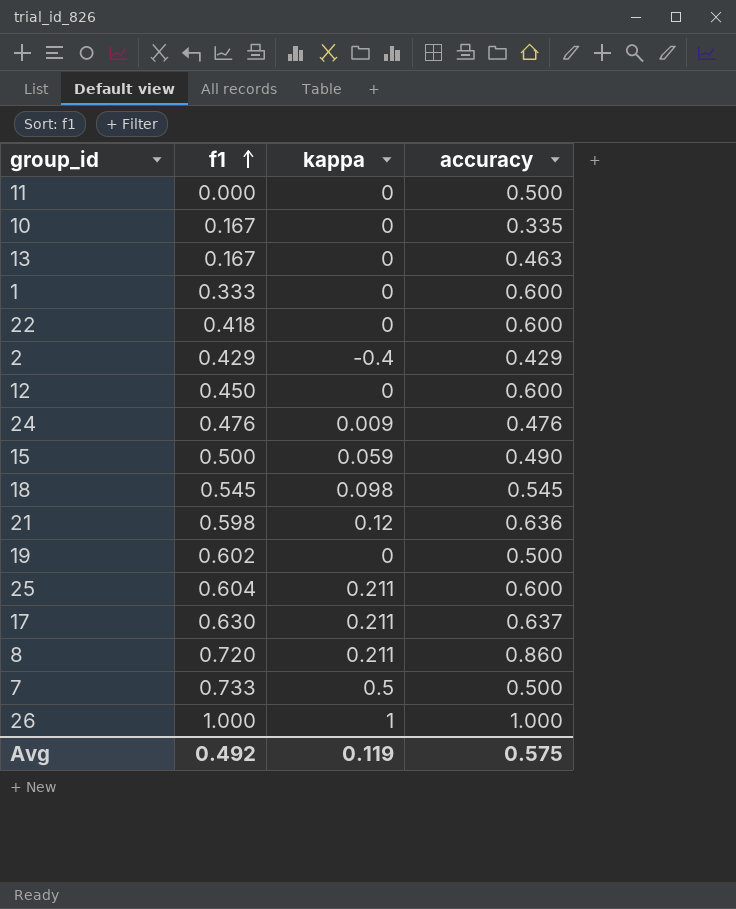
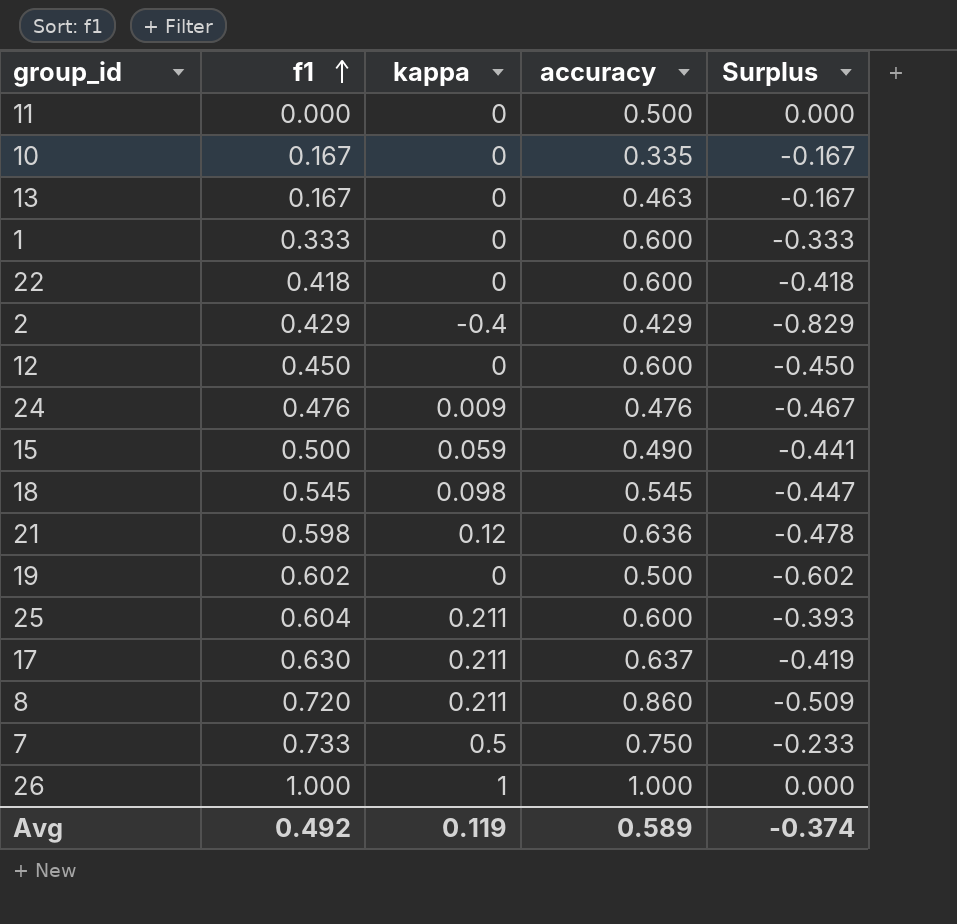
column Surplus | formula: none -> [kappa] - [f1]
7 | accuracy: 0.500 -> 0.750
Avg | accuracy: 0.575 -> 0.589

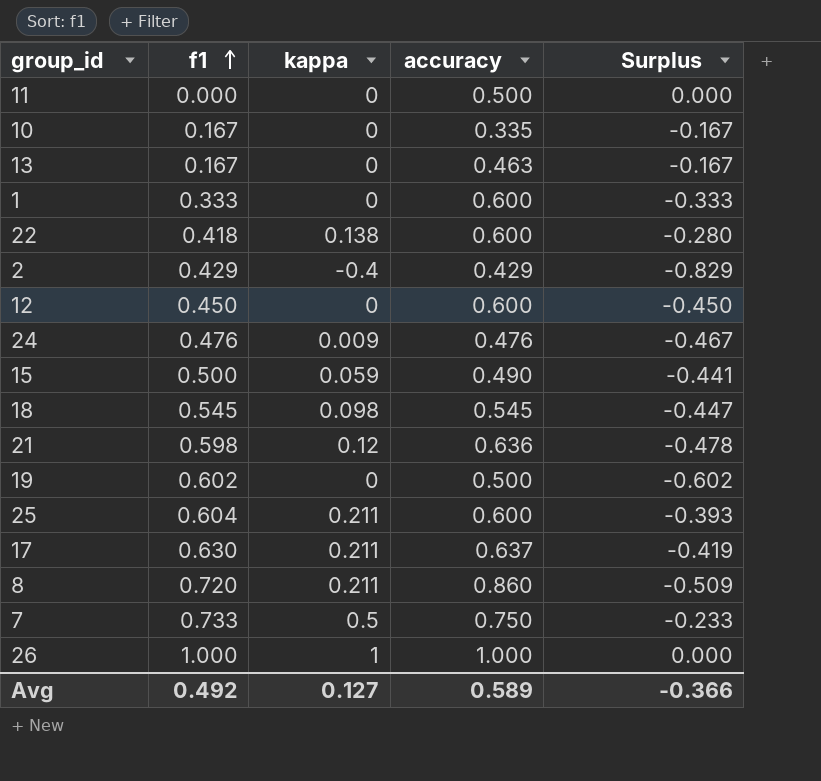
22 | kappa: 0 -> 0.138
22 | Surplus: -0.418 -> -0.280
Avg | kappa: 0.119 -> 0.127
Avg | Surplus: -0.374 -> -0.366

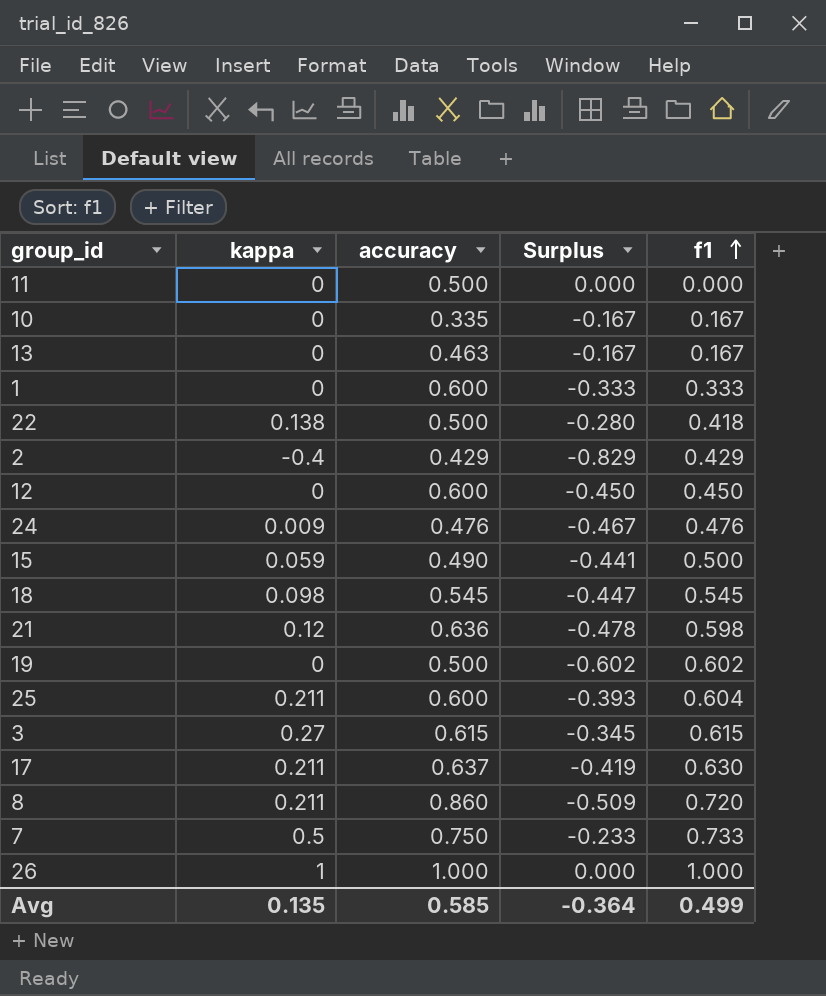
column f1 | position: 2 -> 5
22 | accuracy: 0.600 -> 0.500
row 3: none -> 0.27 | 0.615 | -0.345 | 0.615
Avg | kappa: 0.127 -> 0.135
Avg | accuracy: 0.589 -> 0.585
Avg | Surplus: -0.366 -> -0.364
Avg | f1: 0.492 -> 0.499

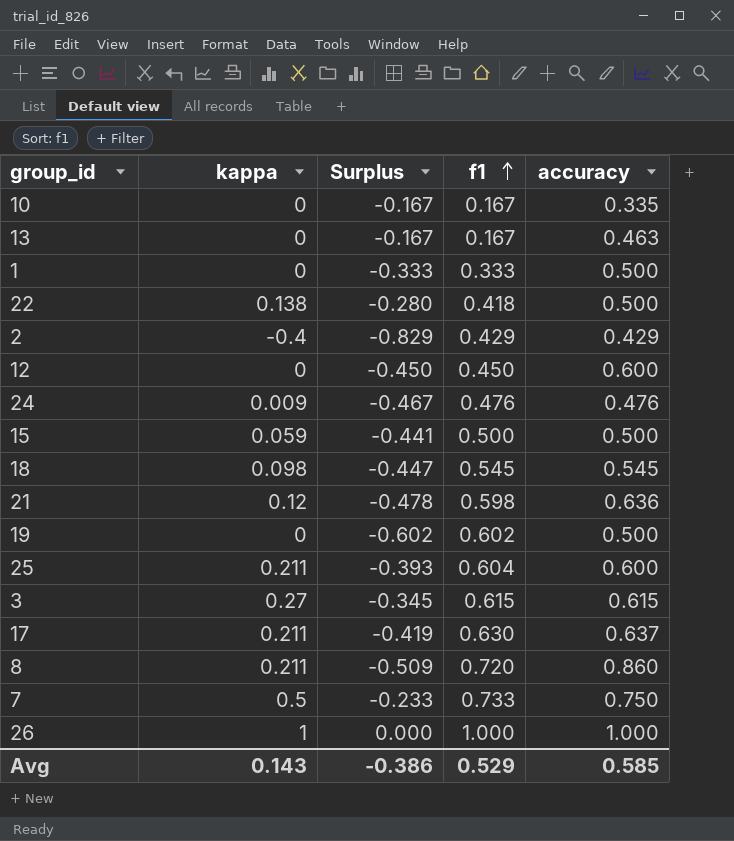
column accuracy | position: 3 -> 5
row 11: 0 | 0.500 | 0.000 | 0.000 -> none
1 | accuracy: 0.600 -> 0.500
15 | accuracy: 0.490 -> 0.500
Avg | kappa: 0.135 -> 0.143
Avg | Surplus: -0.364 -> -0.386
Avg | f1: 0.499 -> 0.529

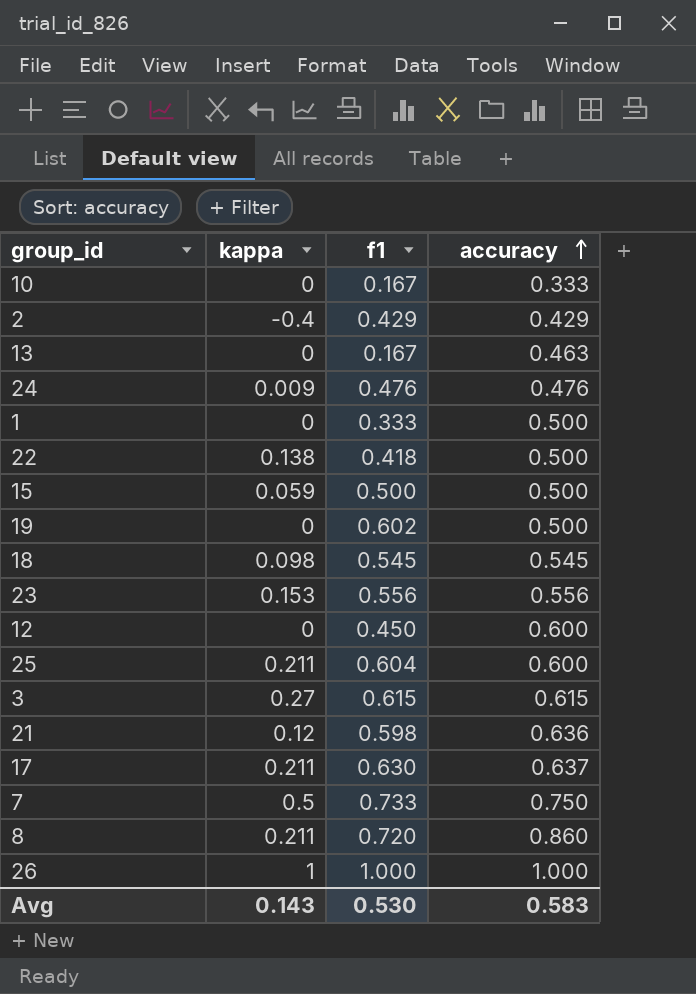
row order: f1 ascending -> accuracy ascending
column Surplus | formula: [kappa] - [f1] -> none
10 | accuracy: 0.335 -> 0.333
row 23: none -> 0.153 | 0.556 | 0.556
Avg | f1: 0.529 -> 0.530
Avg | accuracy: 0.585 -> 0.583

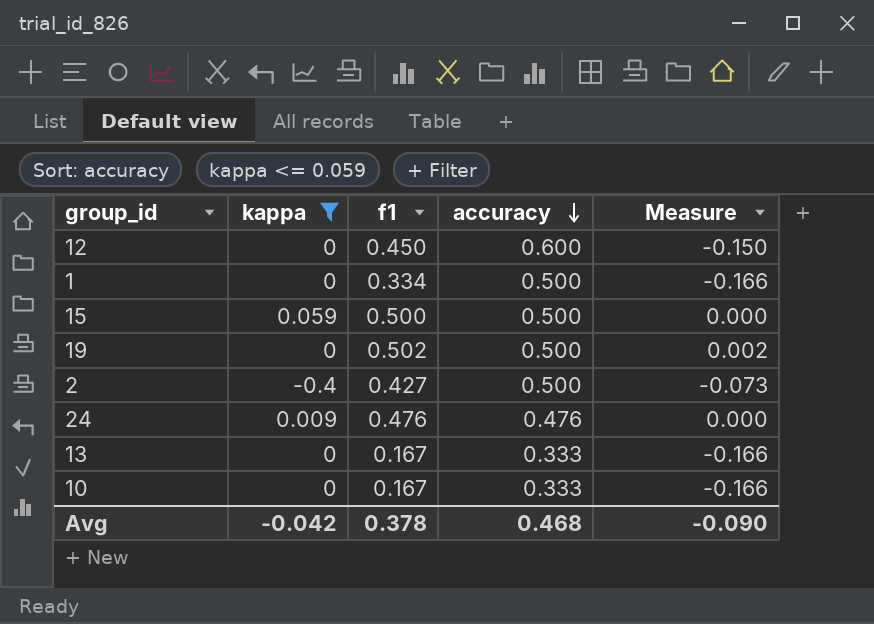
filter: none -> kappa <= 0.059
row order: accuracy ascending -> accuracy descending
column Measure | formula: none -> [f1] - [accuracy]
1 | f1: 0.333 -> 0.334
19 | f1: 0.602 -> 0.502
2 | f1: 0.429 -> 0.427
2 | accuracy: 0.429 -> 0.500
13 | accuracy: 0.463 -> 0.333
Avg | kappa: 0.143 -> -0.042
Avg | f1: 0.530 -> 0.378
Avg | accuracy: 0.583 -> 0.468

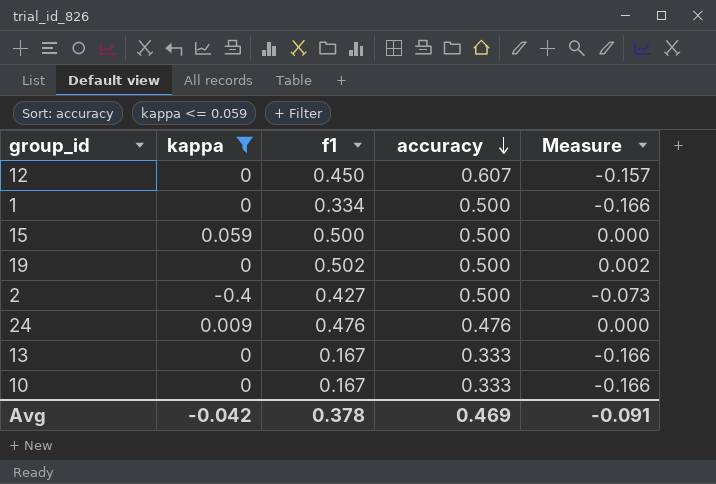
12 | accuracy: 0.600 -> 0.607
12 | Measure: -0.150 -> -0.157
Avg | accuracy: 0.468 -> 0.469
Avg | Measure: -0.090 -> -0.091

